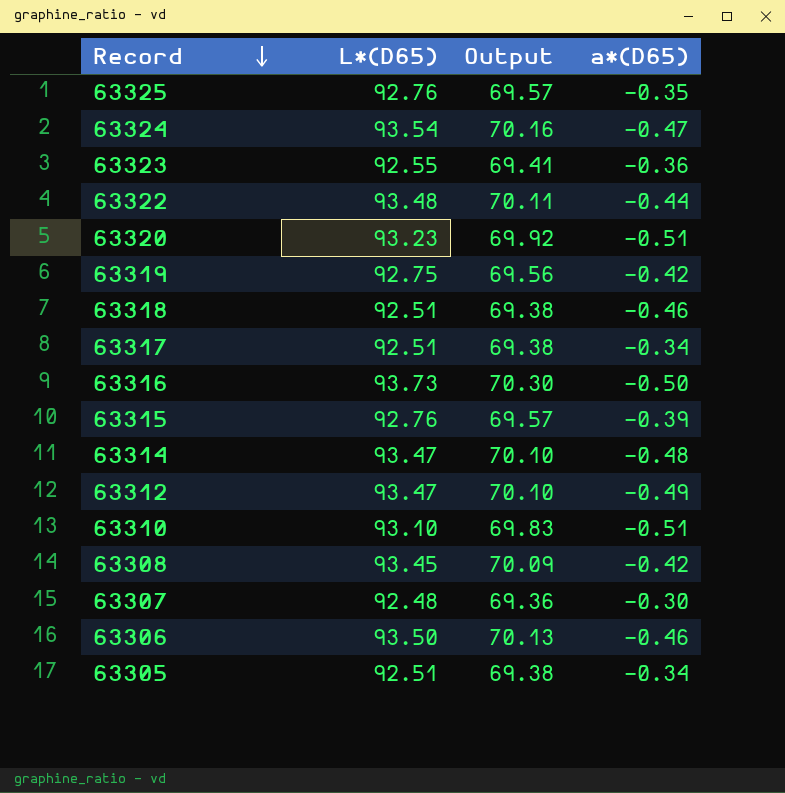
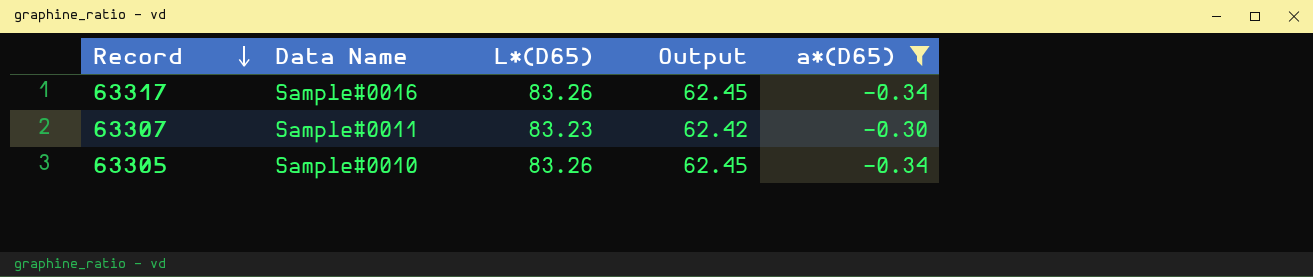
filter: none -> a*(D65) >= -0.34
column Data Name | position: none -> 2
63317 | L*(D65): 92.51 -> 83.26
63317 | Output: 69.38 -> 62.45
63307 | L*(D65): 92.48 -> 83.23
63307 | Output: 69.36 -> 62.42
63305 | L*(D65): 92.51 -> 83.26
63305 | Output: 69.38 -> 62.45

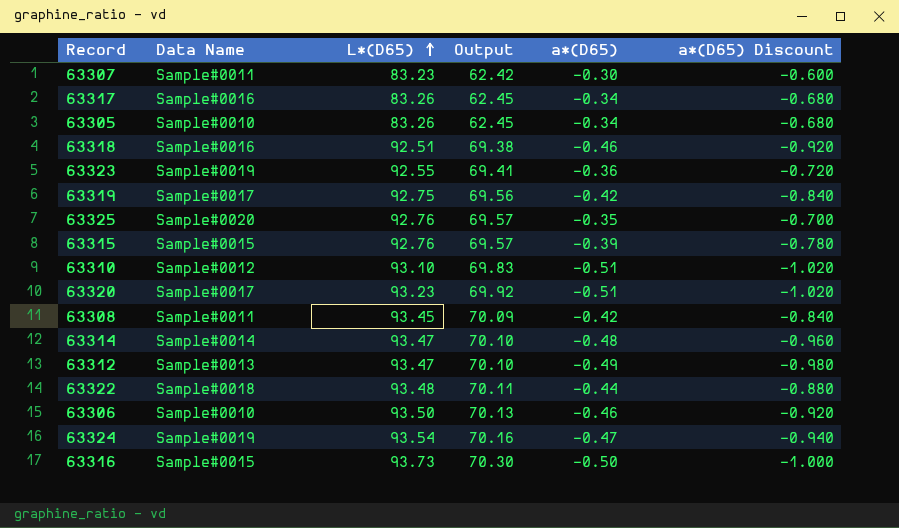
filter: a*(D65) >= -0.34 -> none
row order: Record descending -> L*(D65) ascending
column a*(D65) Discount | formula: none -> [a*(D65)] * 2

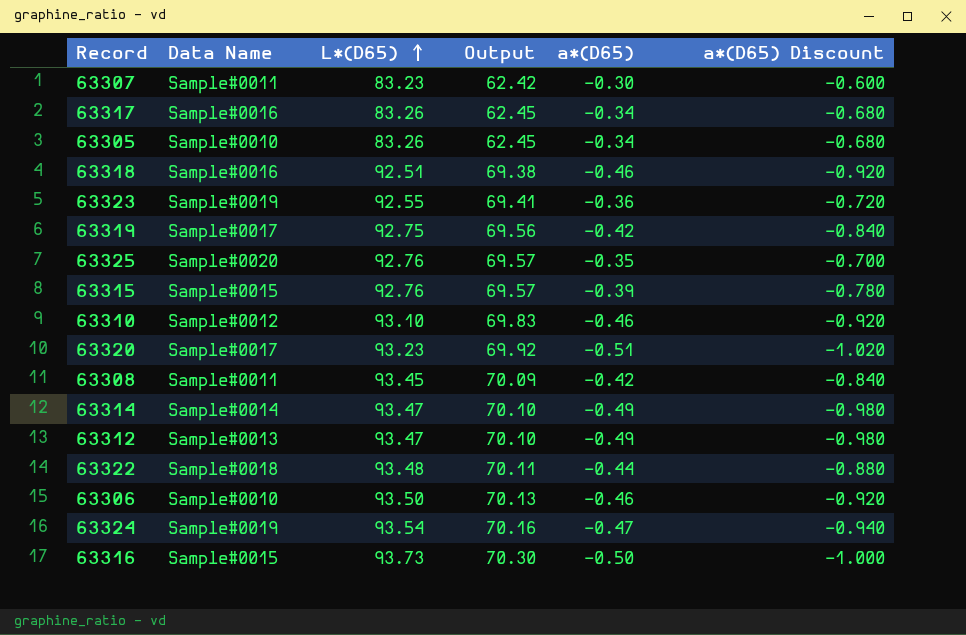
63310 | a*(D65): -0.51 -> -0.46
63310 | a*(D65) Discount: -1.020 -> -0.920
63314 | a*(D65): -0.48 -> -0.49
63314 | a*(D65) Discount: -0.960 -> -0.980

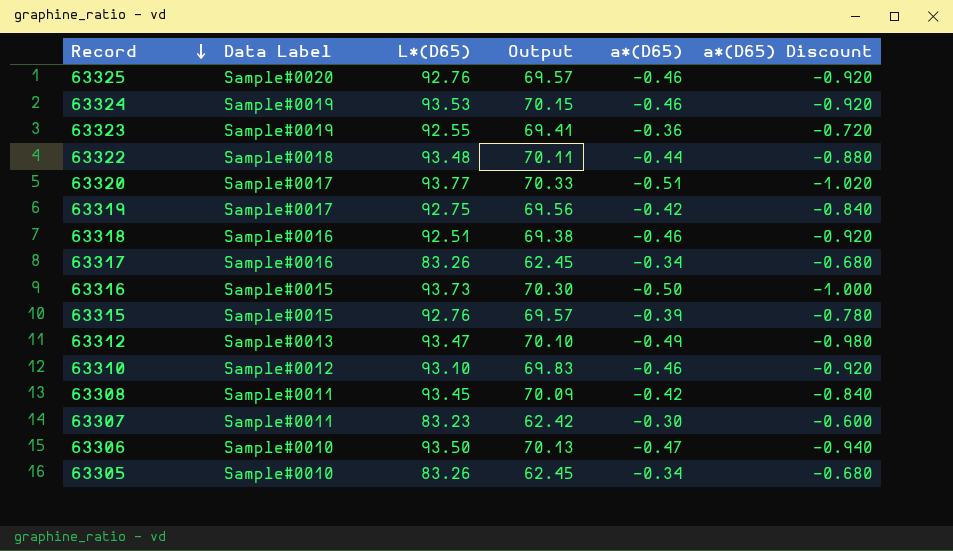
row order: L*(D65) ascending -> Record descending
column name: Data Name -> Data Label
row 63314: Sample#0014 | 93.47 | 70.10 | -0.49 | -0.980 -> none
63325 | a*(D65): -0.35 -> -0.46
63325 | a*(D65) Discount: -0.700 -> -0.920
63324 | L*(D65): 93.54 -> 93.53
63324 | Output: 70.16 -> 70.15
63324 | a*(D65): -0.47 -> -0.46
63324 | a*(D65) Discount: -0.940 -> -0.920
63320 | L*(D65): 93.23 -> 93.77
63320 | Output: 69.92 -> 70.33
63306 | a*(D65): -0.46 -> -0.47
63306 | a*(D65) Discount: -0.920 -> -0.940

